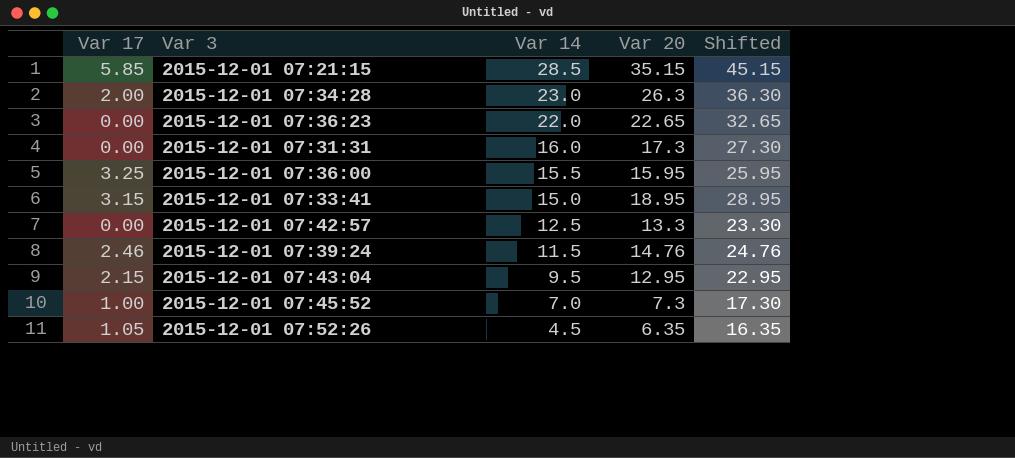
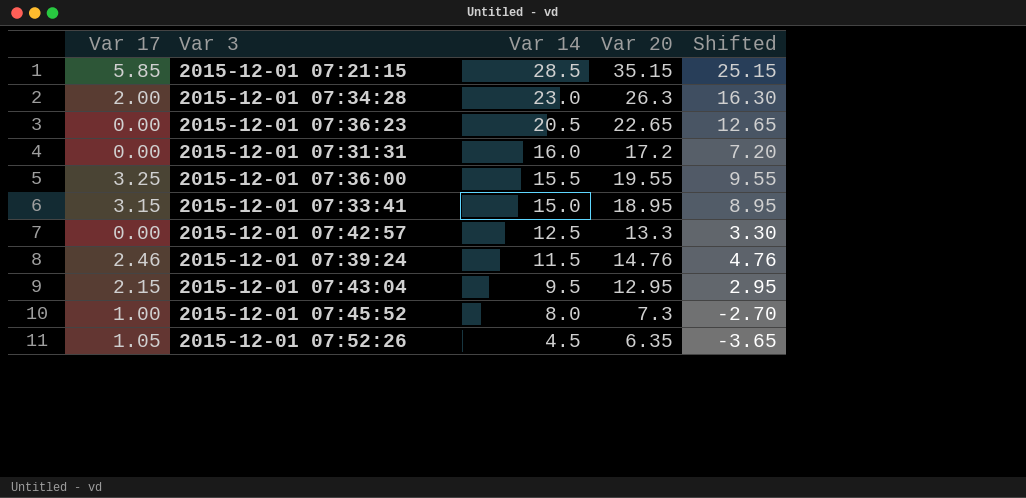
column Shifted | formula: [Var 20] + 10 -> [Var 20] - 10
2015-12-01 07:36:23 | Var 14: 22.0 -> 20.5
2015-12-01 07:31:31 | Var 20: 17.3 -> 17.2
2015-12-01 07:36:00 | Var 20: 15.95 -> 19.55
2015-12-01 07:45:52 | Var 14: 7.0 -> 8.0

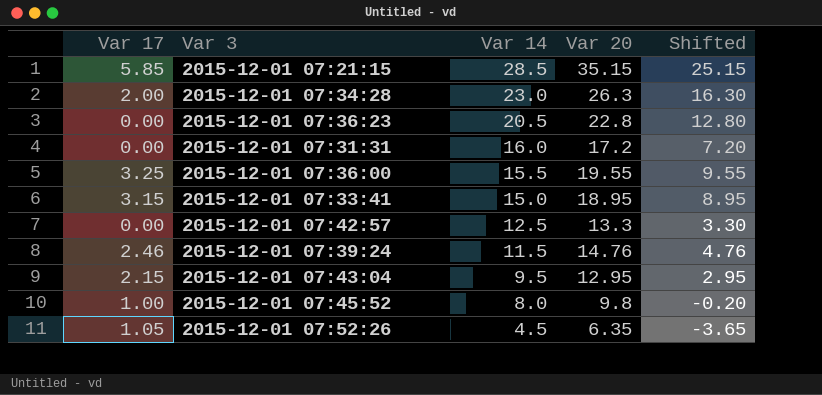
2015-12-01 07:36:23 | Var 20: 22.65 -> 22.8
2015-12-01 07:36:23 | Shifted: 12.65 -> 12.80
2015-12-01 07:45:52 | Var 20: 7.3 -> 9.8
2015-12-01 07:45:52 | Shifted: -2.70 -> -0.20

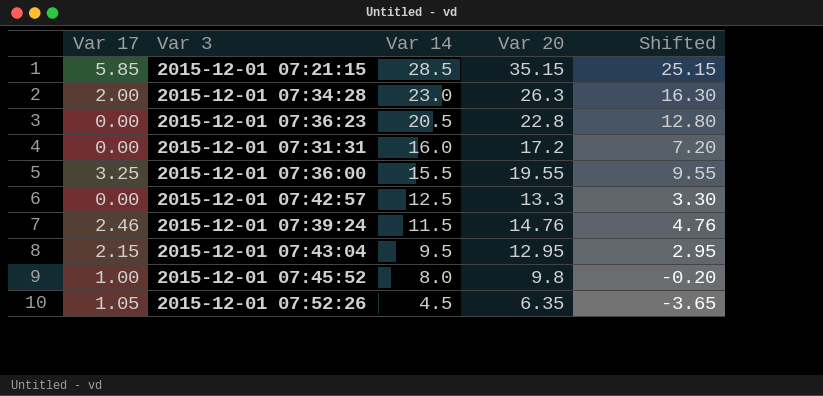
row 2015-12-01 07:33:41: 3.15 | 15.0 | 18.95 | 8.95 -> none

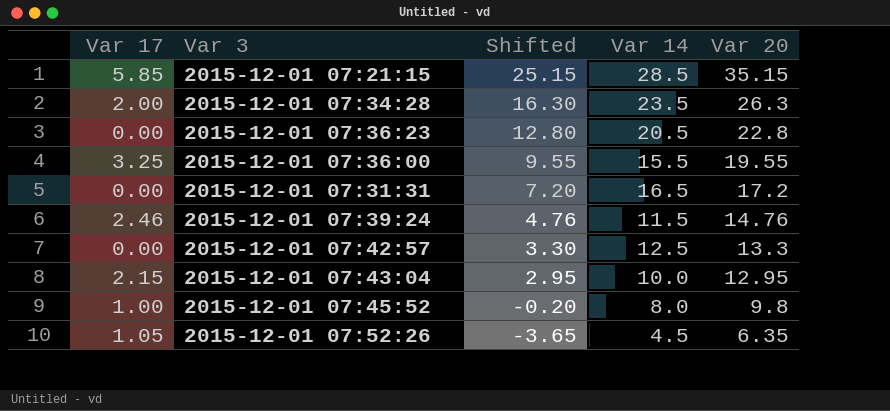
row order: Var 14 descending -> Shifted descending
column Shifted | position: 5 -> 3
2015-12-01 07:34:28 | Var 14: 23.0 -> 23.5
2015-12-01 07:31:31 | Var 14: 16.0 -> 16.5
2015-12-01 07:43:04 | Var 14: 9.5 -> 10.0

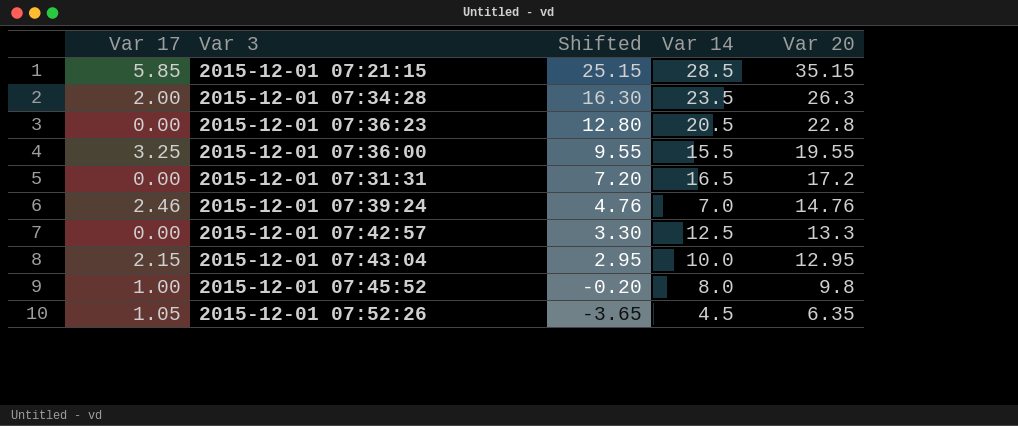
2015-12-01 07:39:24 | Var 14: 11.5 -> 7.0

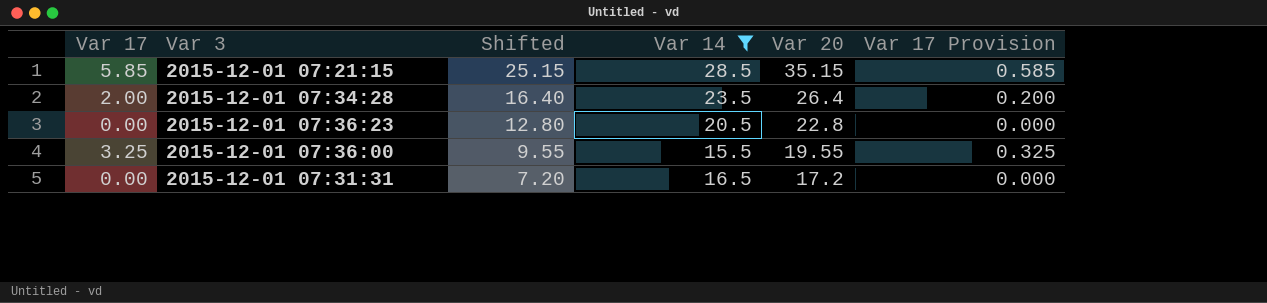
filter: none -> Var 14 >= 15.5
column Var 17 Provision | formula: none -> [Var 17] * 0.1
2015-12-01 07:34:28 | Shifted: 16.30 -> 16.40
2015-12-01 07:34:28 | Var 20: 26.3 -> 26.4

